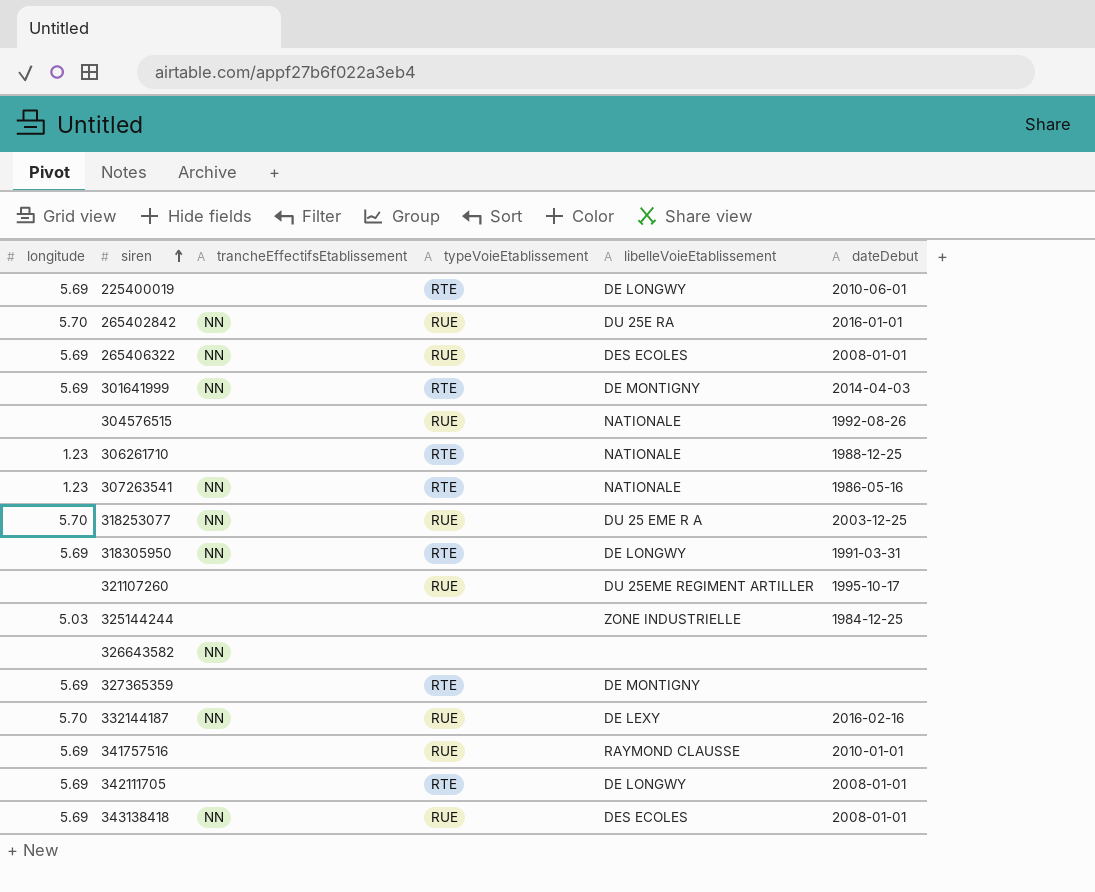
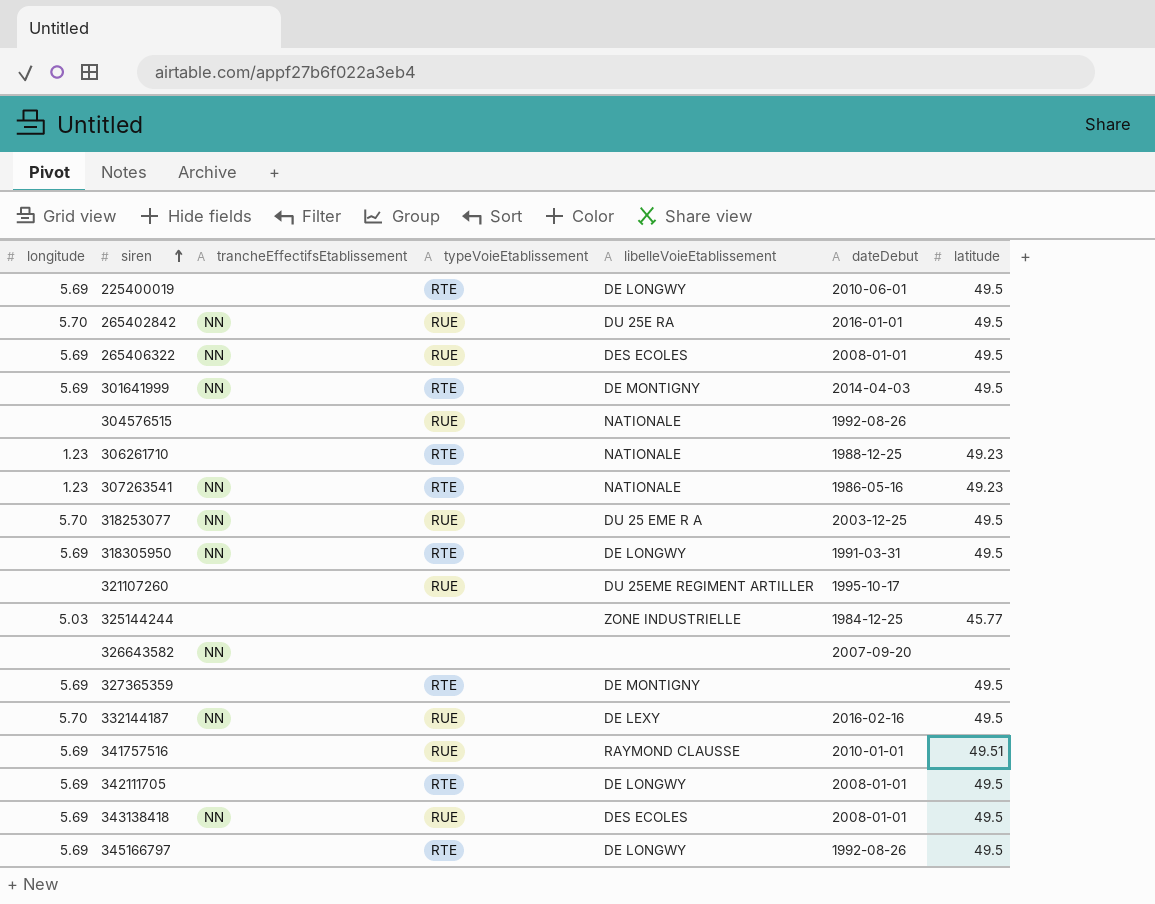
column latitude | position: none -> 7
326643582 | dateDebut: none -> 2007-09-20
row 345166797: none -> 5.69 | none | RTE | DE LONGWY | 1992-08-26 | 49.5

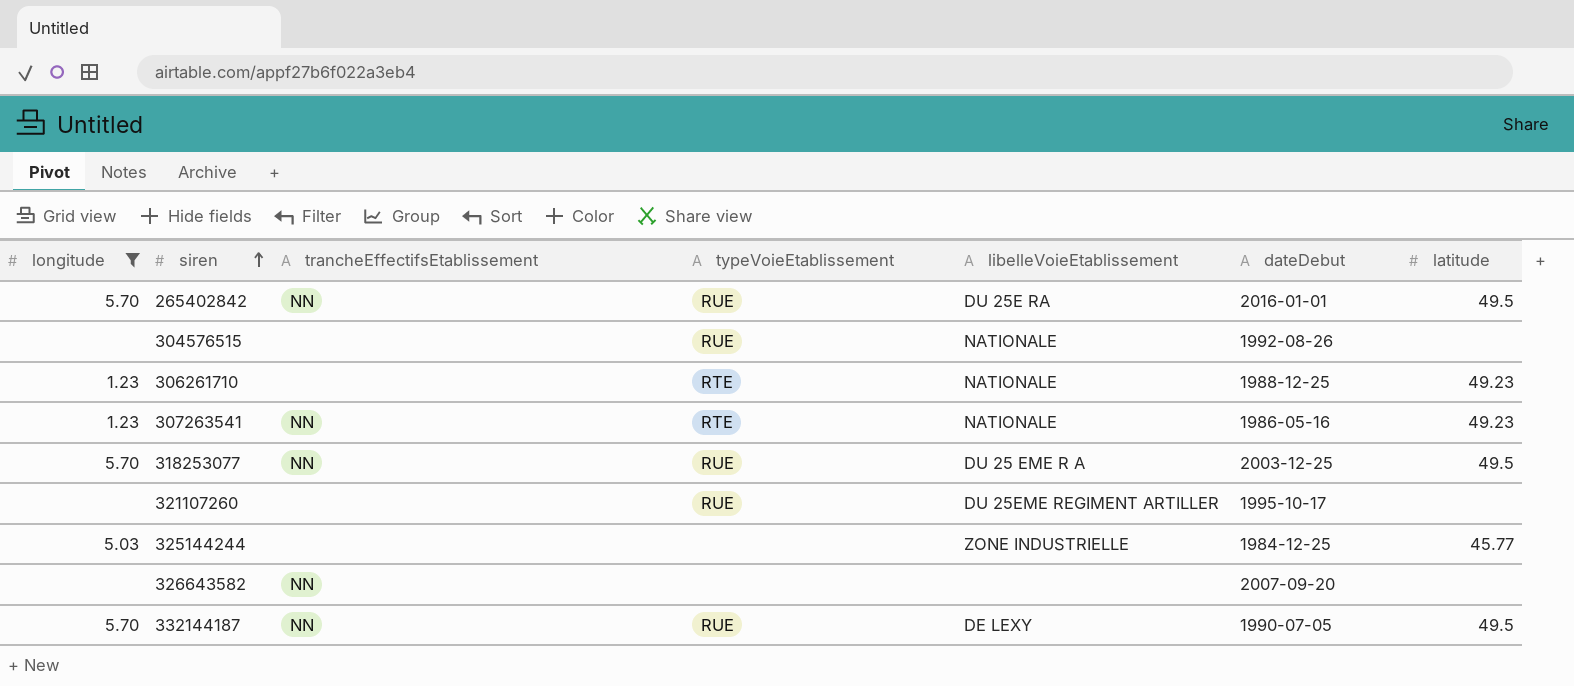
filter: none -> longitude != 5.69
332144187 | dateDebut: 2016-02-16 -> 1990-07-05

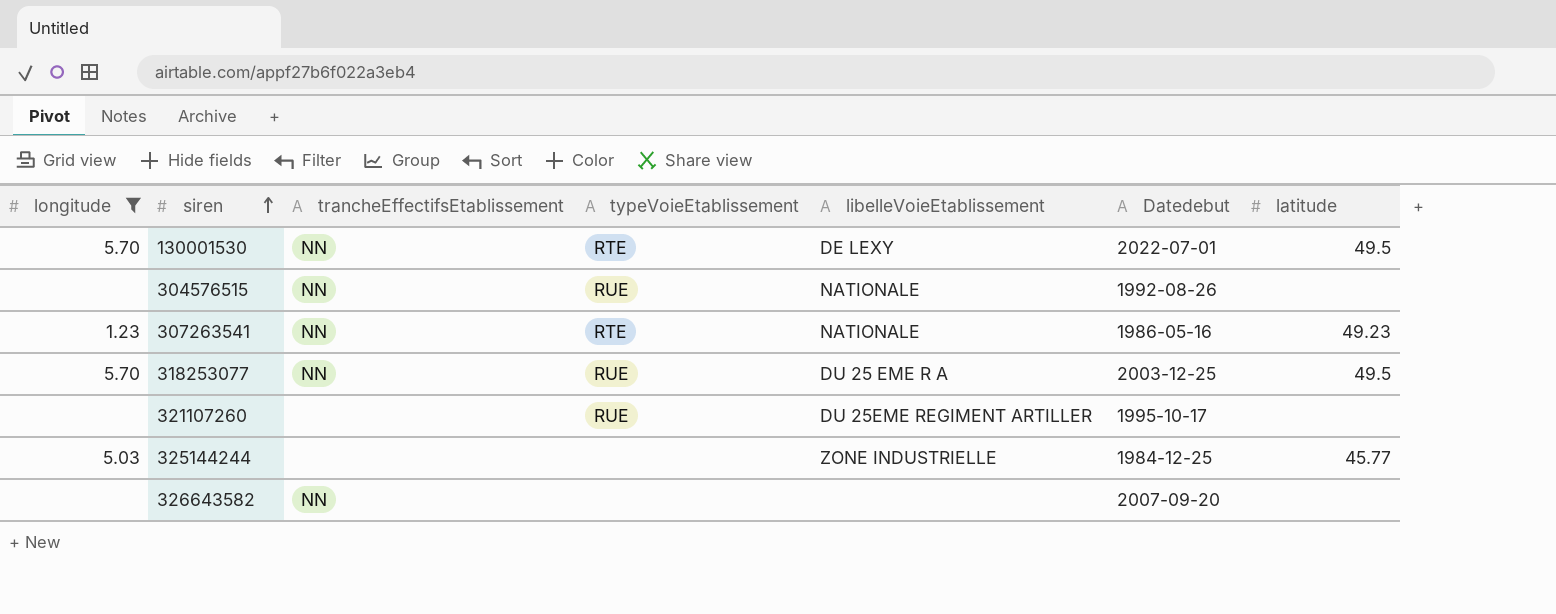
column name: dateDebut -> Datedebut
row 265402842: 5.70 | NN | RUE | DU 25E RA | 2016-01-01 | 49.5 -> none
row 306261710: 1.23 | none | RTE | NATIONALE | 1988-12-25 | 49.23 -> none
row 332144187: 5.70 | NN | RUE | DE LEXY | 1990-07-05 | 49.5 -> none
row 130001530: none -> 5.70 | NN | RTE | DE LEXY | 2022-07-01 | 49.5
304576515 | trancheEffectifsEtablissement: none -> NN

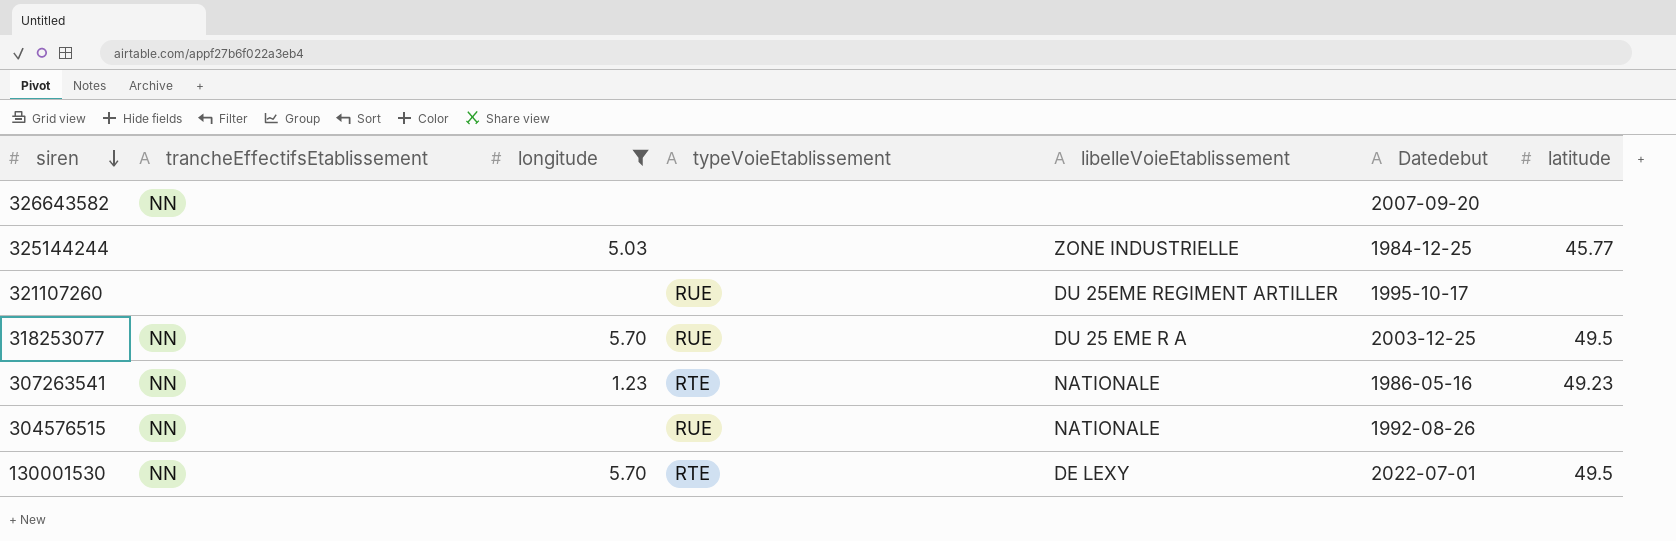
row order: siren ascending -> siren descending
column longitude | position: 1 -> 3

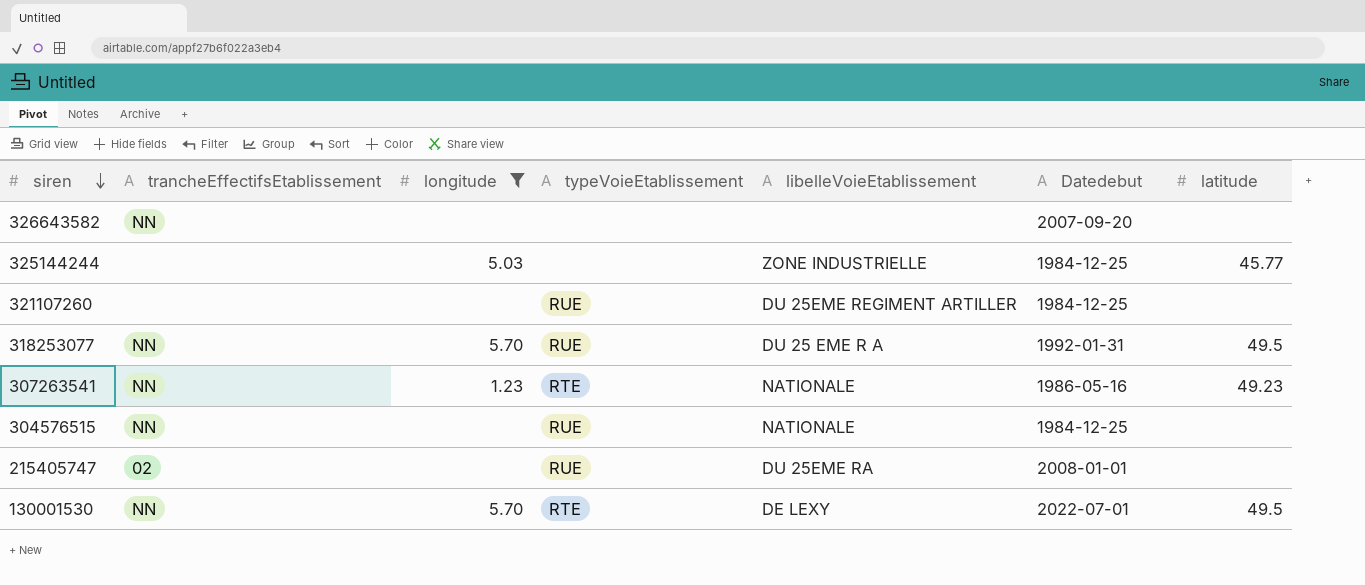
321107260 | Datedebut: 1995-10-17 -> 1984-12-25
318253077 | Datedebut: 2003-12-25 -> 1992-01-31
304576515 | Datedebut: 1992-08-26 -> 1984-12-25
row 215405747: none -> 02 | none | RUE | DU 25EME RA | 2008-01-01 | none

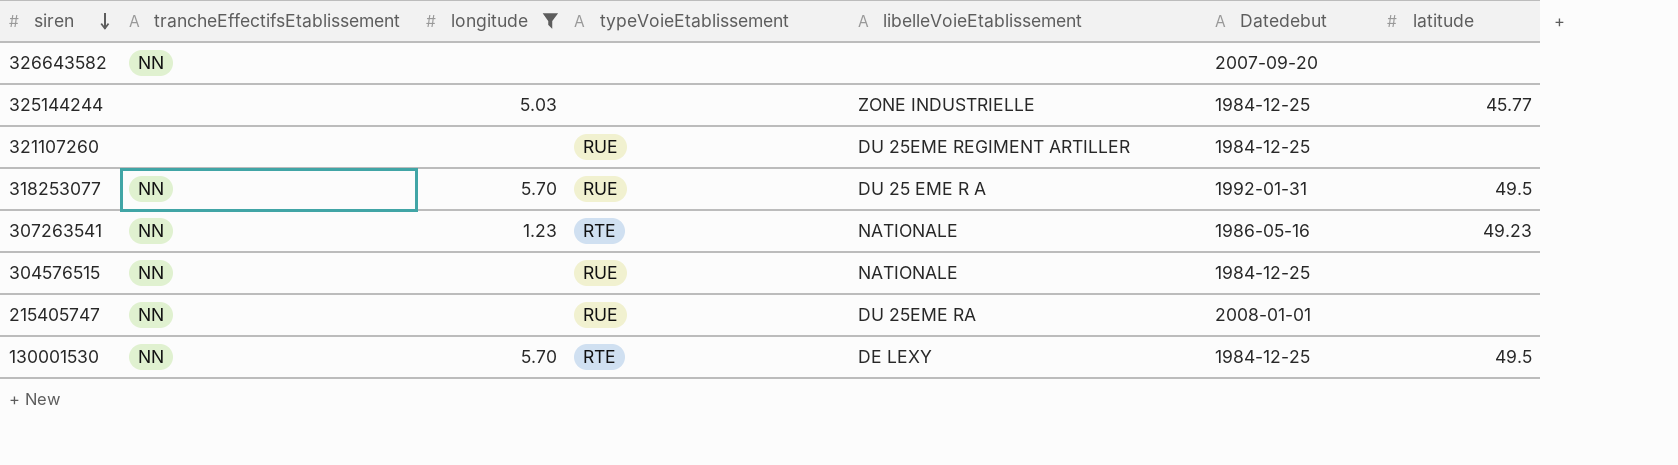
215405747 | trancheEffectifsEtablissement: 02 -> NN
130001530 | Datedebut: 2022-07-01 -> 1984-12-25

